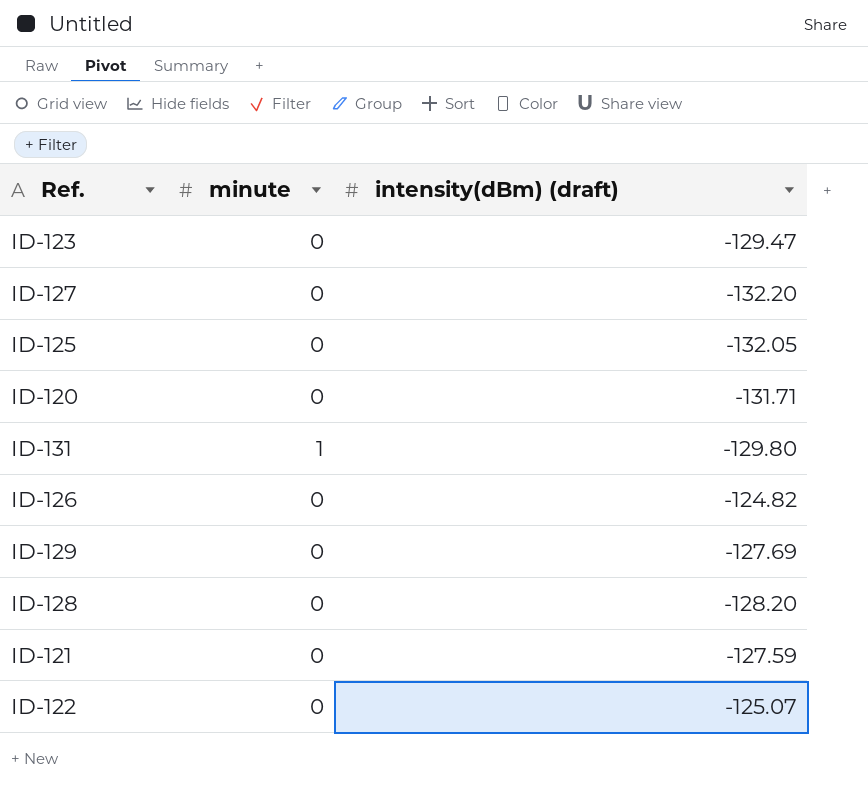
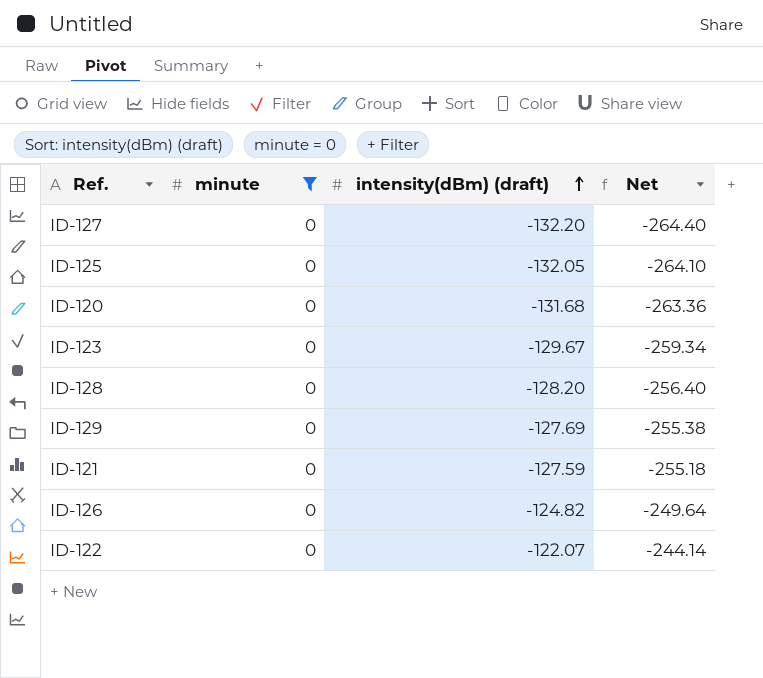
filter: none -> minute = 0
row order: none -> intensity(dBm) (draft) ascending
column Net | formula: none -> [intensity(dBm) (draft)] * 2
ID-120 | intensity(dBm) (draft): -131.71 -> -131.68
ID-123 | intensity(dBm) (draft): -129.47 -> -129.67
ID-122 | intensity(dBm) (draft): -125.07 -> -122.07

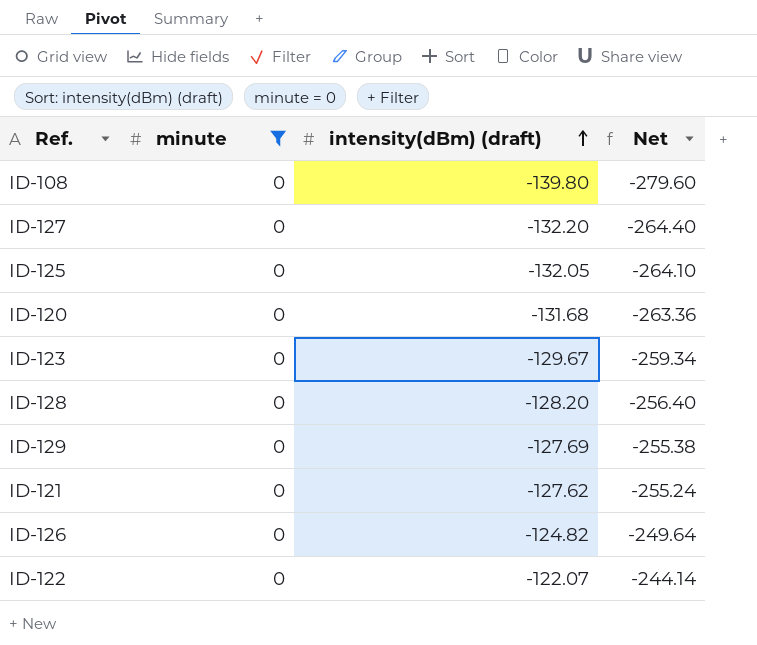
row ID-108: none -> 0 | -139.80 | -279.60
ID-121 | intensity(dBm) (draft): -127.59 -> -127.62
ID-121 | Net: -255.18 -> -255.24

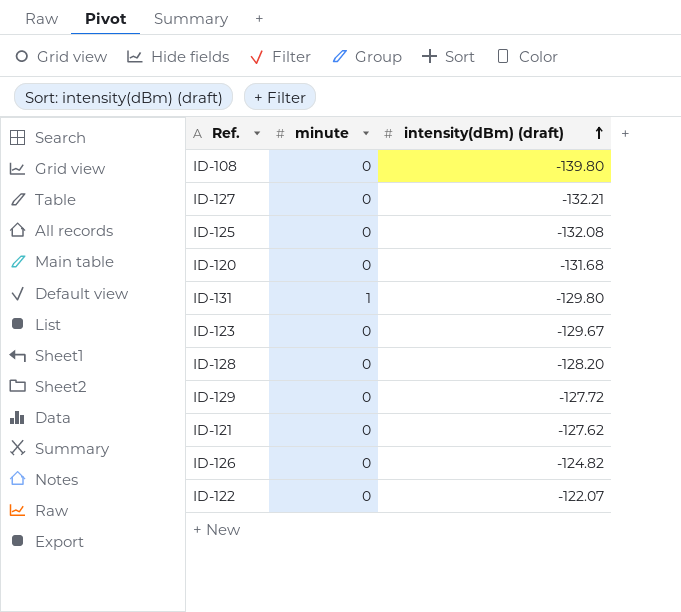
filter: minute = 0 -> none
column Net | formula: [intensity(dBm) (draft)] * 2 -> none
ID-127 | intensity(dBm) (draft): -132.20 -> -132.21
ID-125 | intensity(dBm) (draft): -132.05 -> -132.08
ID-129 | intensity(dBm) (draft): -127.69 -> -127.72

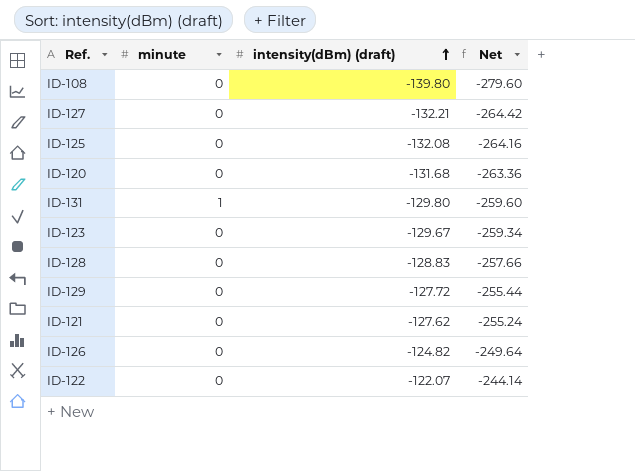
column Net | formula: none -> [intensity(dBm) (draft)] * 2
ID-128 | intensity(dBm) (draft): -128.20 -> -128.83

